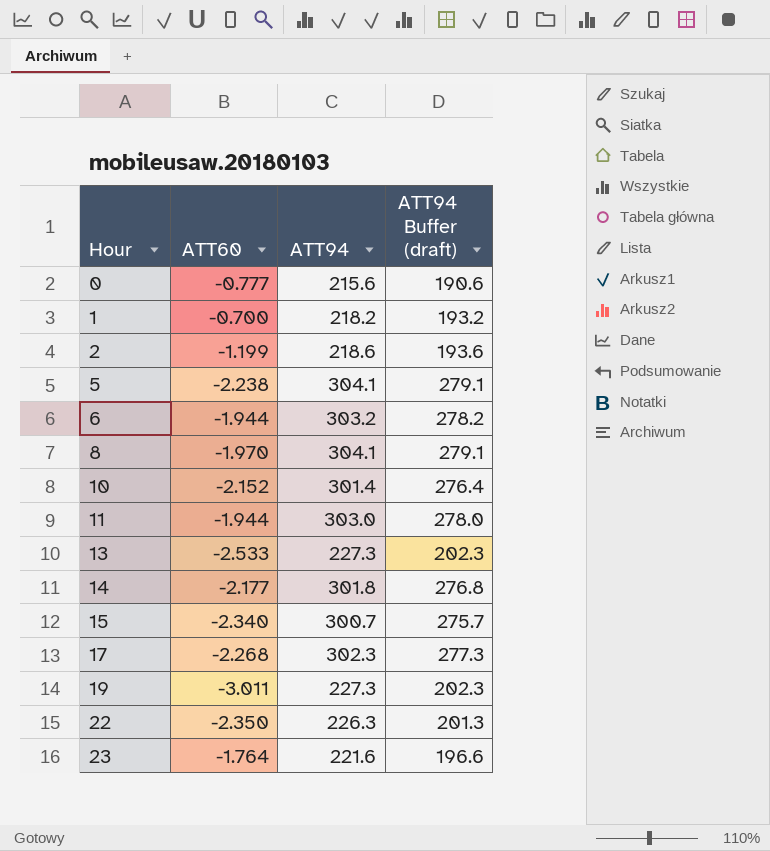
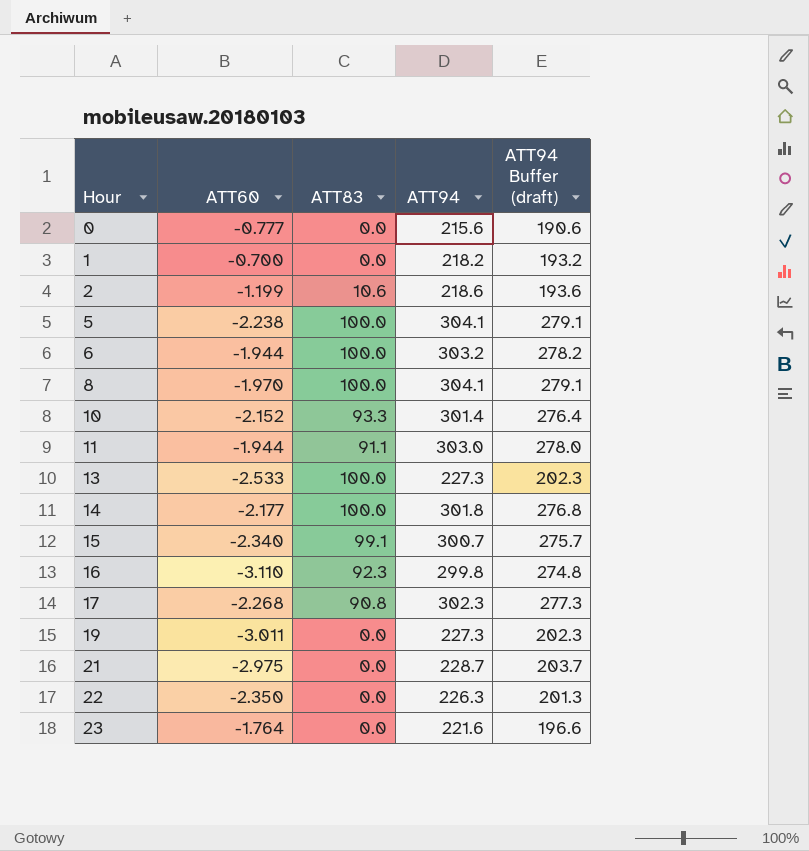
column ATT83 | position: none -> 3
row 16: none -> -3.110 | 92.3 | 299.8 | 274.8
row 21: none -> -2.975 | 0.0 | 228.7 | 203.7

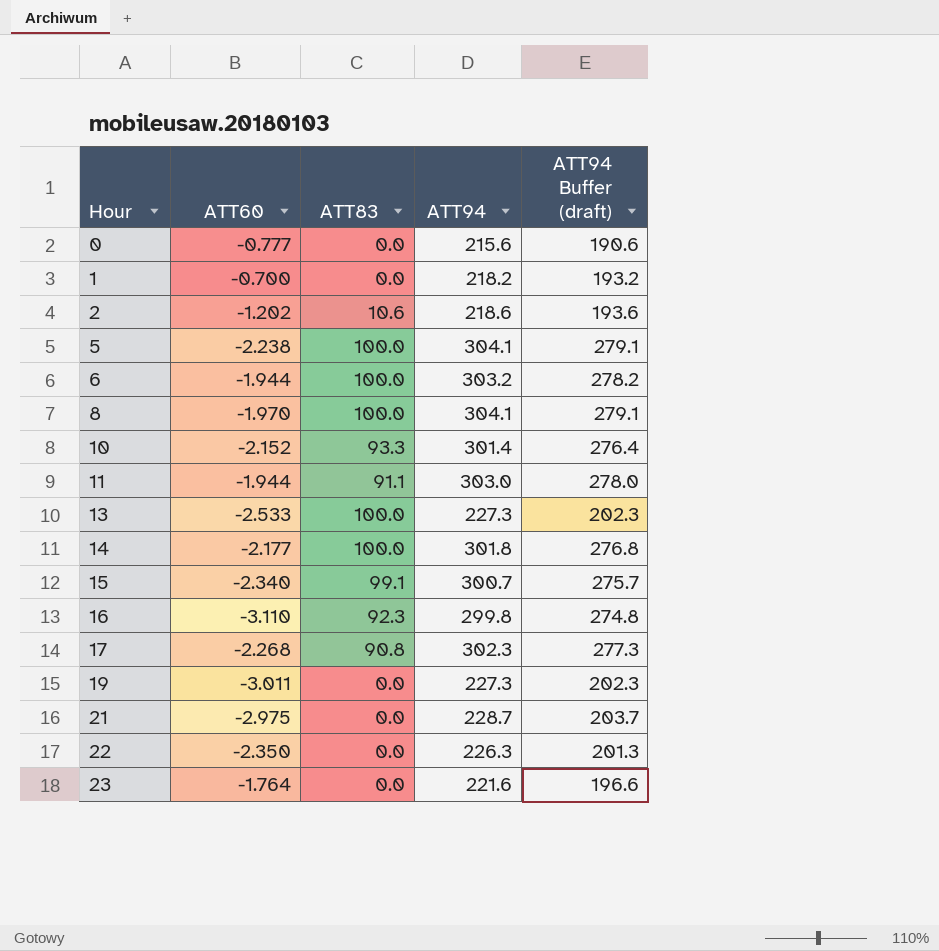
2 | ATT60: -1.199 -> -1.202

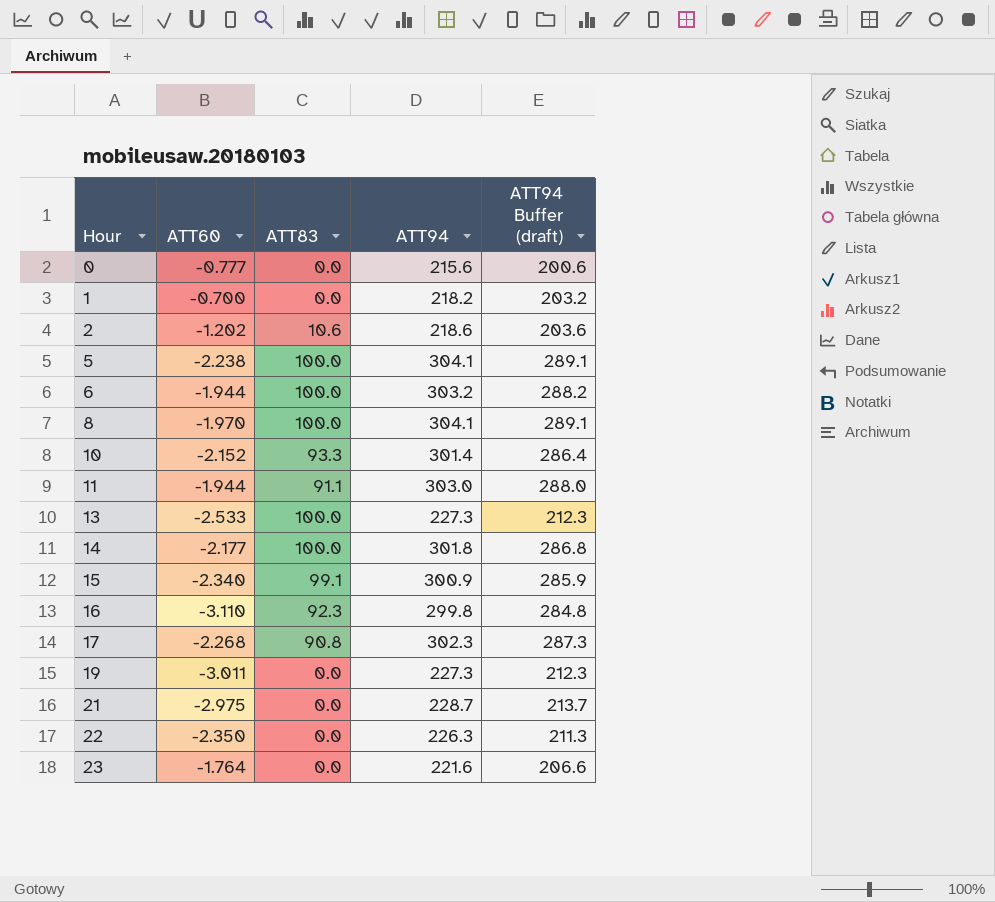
column ATT94 Buffer (draft) | formula: [ATT94] - 25 -> [ATT94] - 15
15 | ATT94: 300.7 -> 300.9

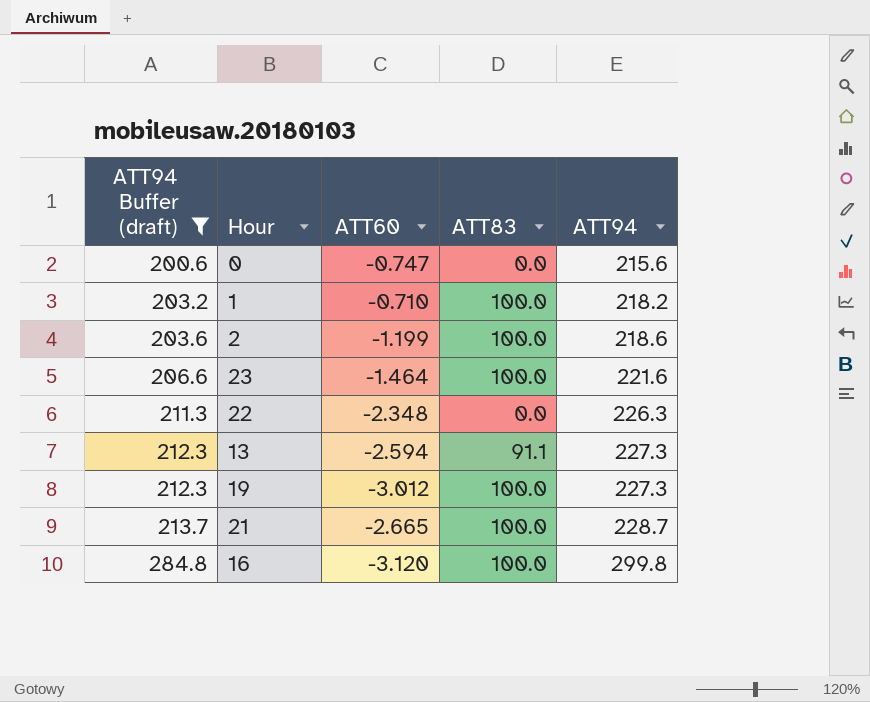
filter: none -> ATT94 Buffer (draft) <= 284.8
row order: Hour ascending -> ATT94 Buffer (draft) ascending
column ATT94 Buffer (draft) | position: 5 -> 1
0 | ATT60: -0.777 -> -0.747
1 | ATT60: -0.700 -> -0.710
1 | ATT83: 0.0 -> 100.0
2 | ATT60: -1.202 -> -1.199
2 | ATT83: 10.6 -> 100.0
23 | ATT60: -1.764 -> -1.464
23 | ATT83: 0.0 -> 100.0
22 | ATT60: -2.350 -> -2.348
13 | ATT60: -2.533 -> -2.594
13 | ATT83: 100.0 -> 91.1
19 | ATT60: -3.011 -> -3.012
19 | ATT83: 0.0 -> 100.0
21 | ATT60: -2.975 -> -2.665
21 | ATT83: 0.0 -> 100.0
16 | ATT60: -3.110 -> -3.120
16 | ATT83: 92.3 -> 100.0

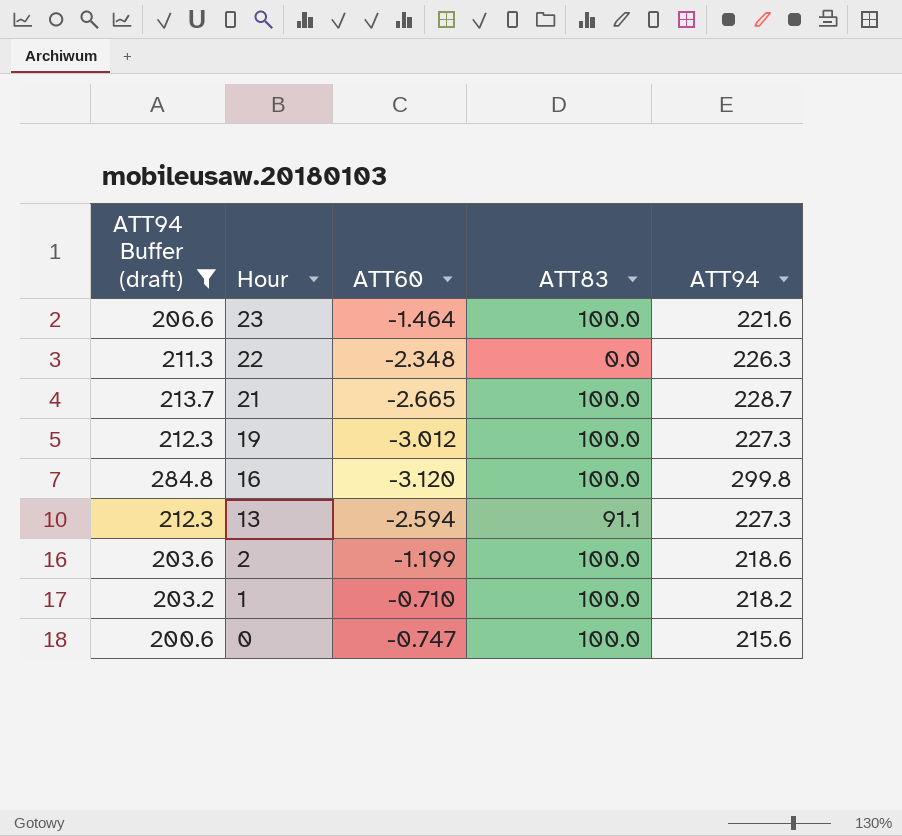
row order: ATT94 Buffer (draft) ascending -> Hour descending
0 | ATT83: 0.0 -> 100.0

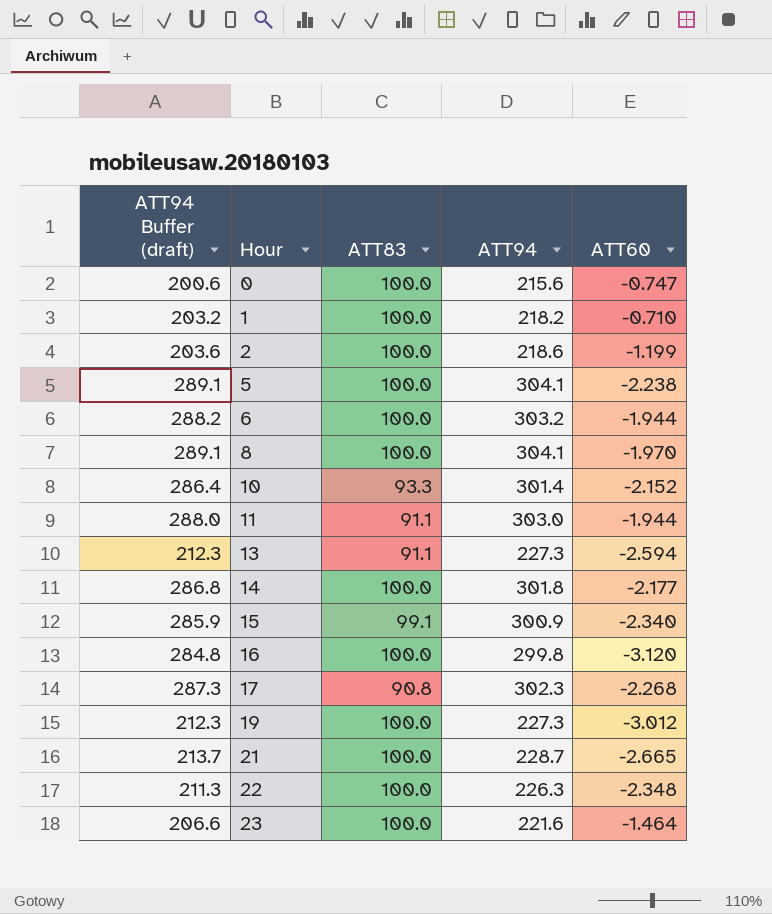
filter: ATT94 Buffer (draft) <= 284.8 -> none
row order: Hour descending -> Hour ascending
column ATT60 | position: 3 -> 5
22 | ATT83: 0.0 -> 100.0

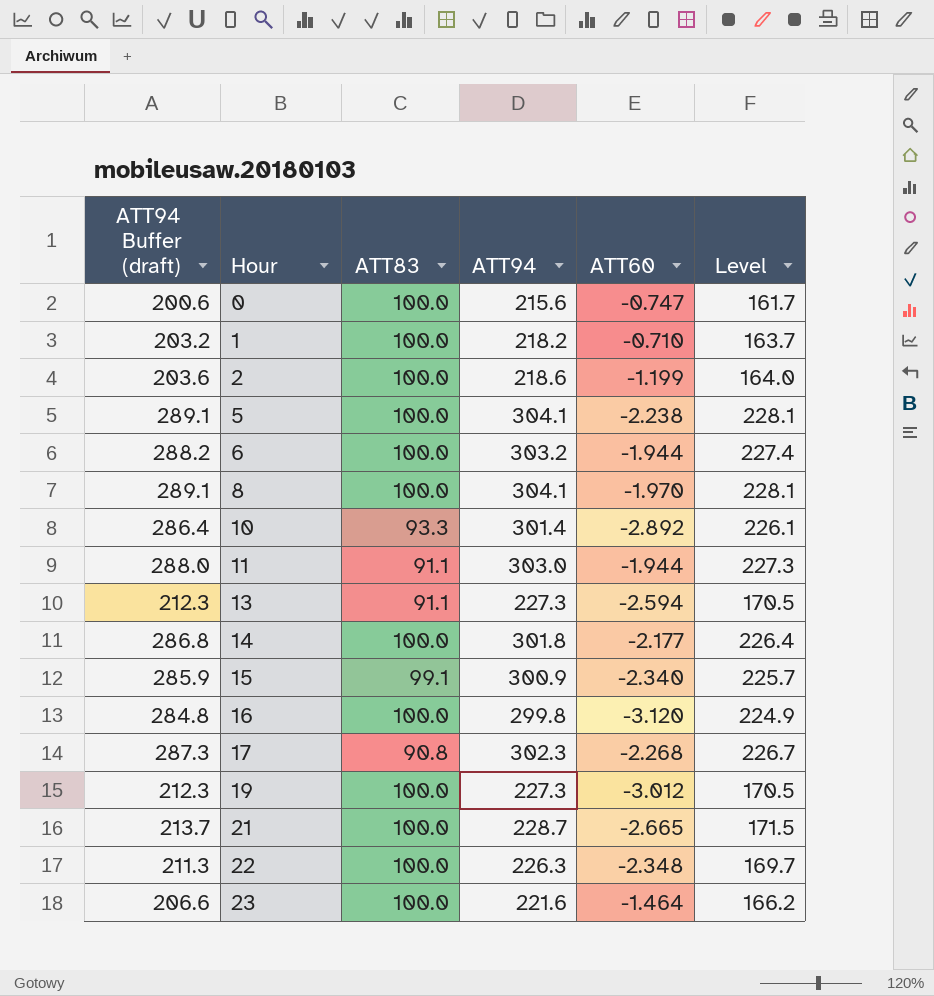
column Level | formula: none -> [ATT94] * 0.75
10 | ATT60: -2.152 -> -2.892

